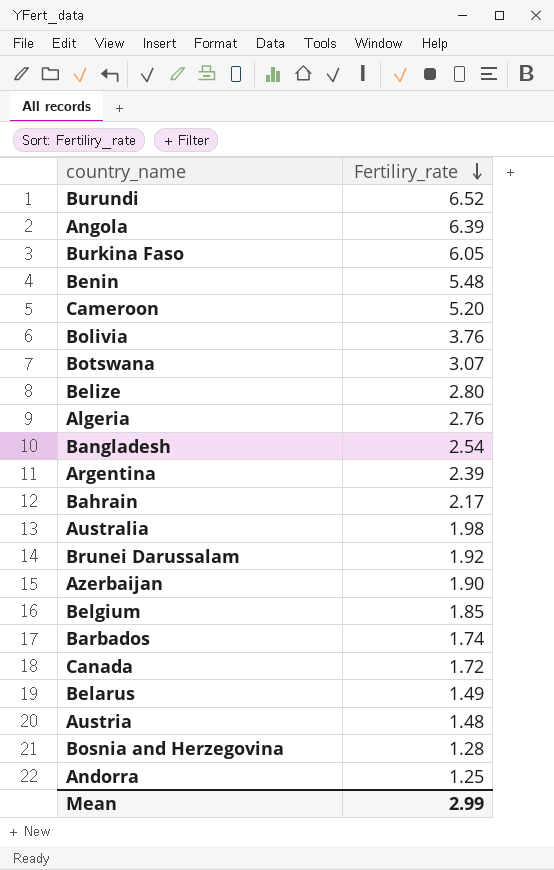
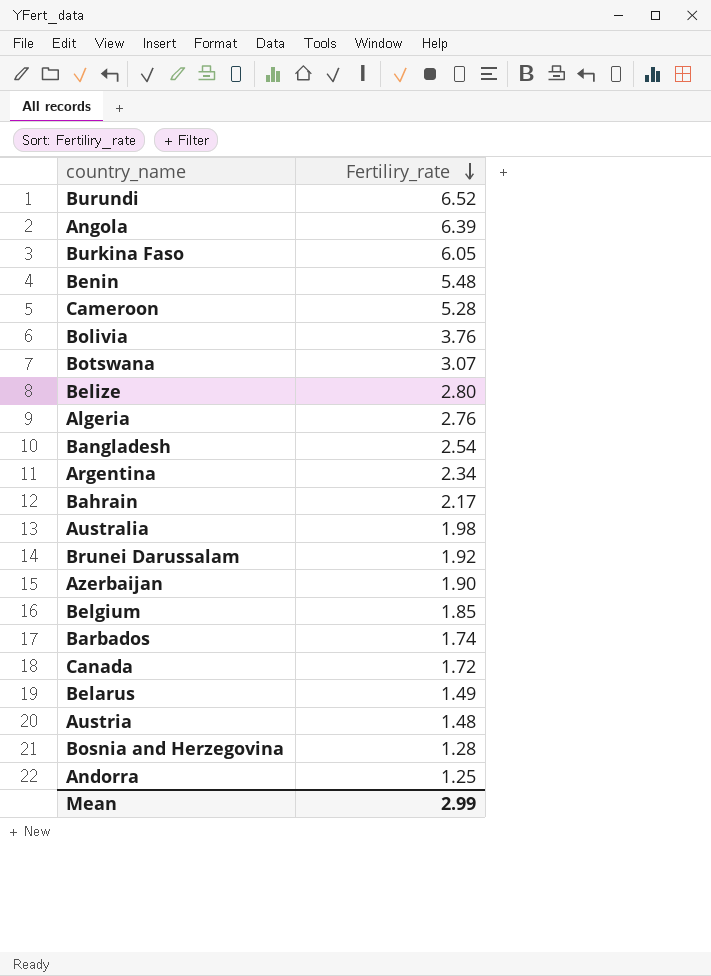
Cameroon | Fertiliry_rate: 5.20 -> 5.28
Argentina | Fertiliry_rate: 2.39 -> 2.34

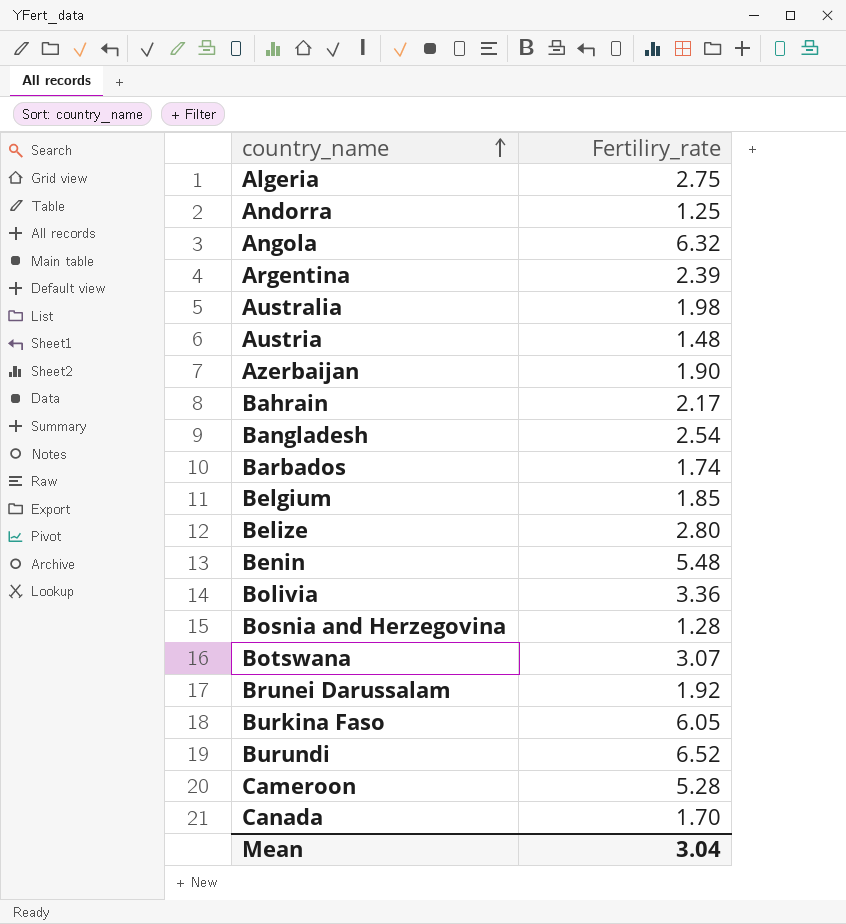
row order: Fertiliry_rate descending -> country_name ascending
row Belarus: 1.49 -> none
Algeria | Fertiliry_rate: 2.76 -> 2.75
Angola | Fertiliry_rate: 6.39 -> 6.32
Argentina | Fertiliry_rate: 2.34 -> 2.39
Bolivia | Fertiliry_rate: 3.76 -> 3.36
Canada | Fertiliry_rate: 1.72 -> 1.70
Mean | Fertiliry_rate: 2.99 -> 3.04

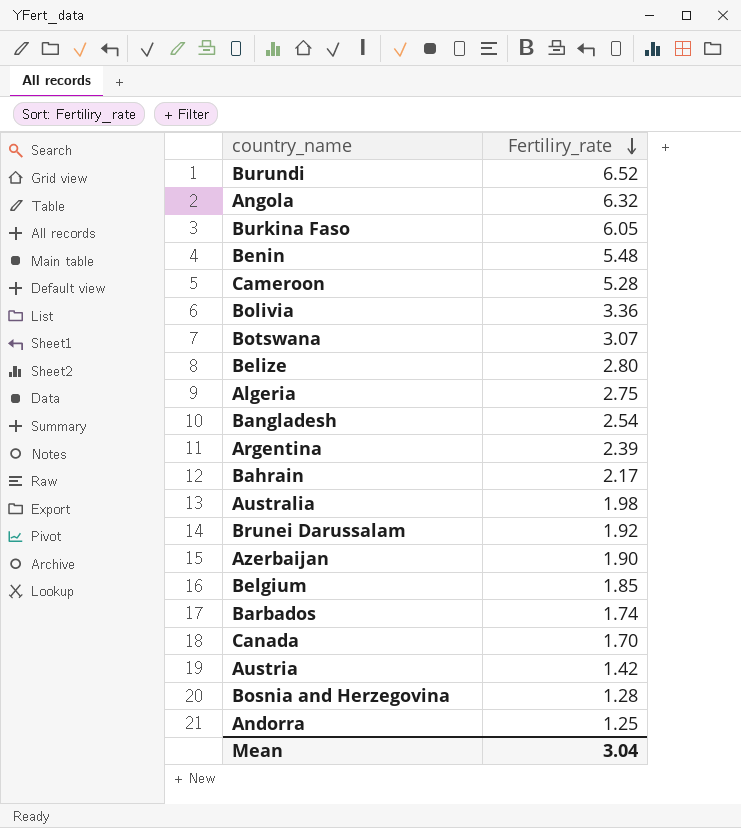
row order: country_name ascending -> Fertiliry_rate descending
Austria | Fertiliry_rate: 1.48 -> 1.42

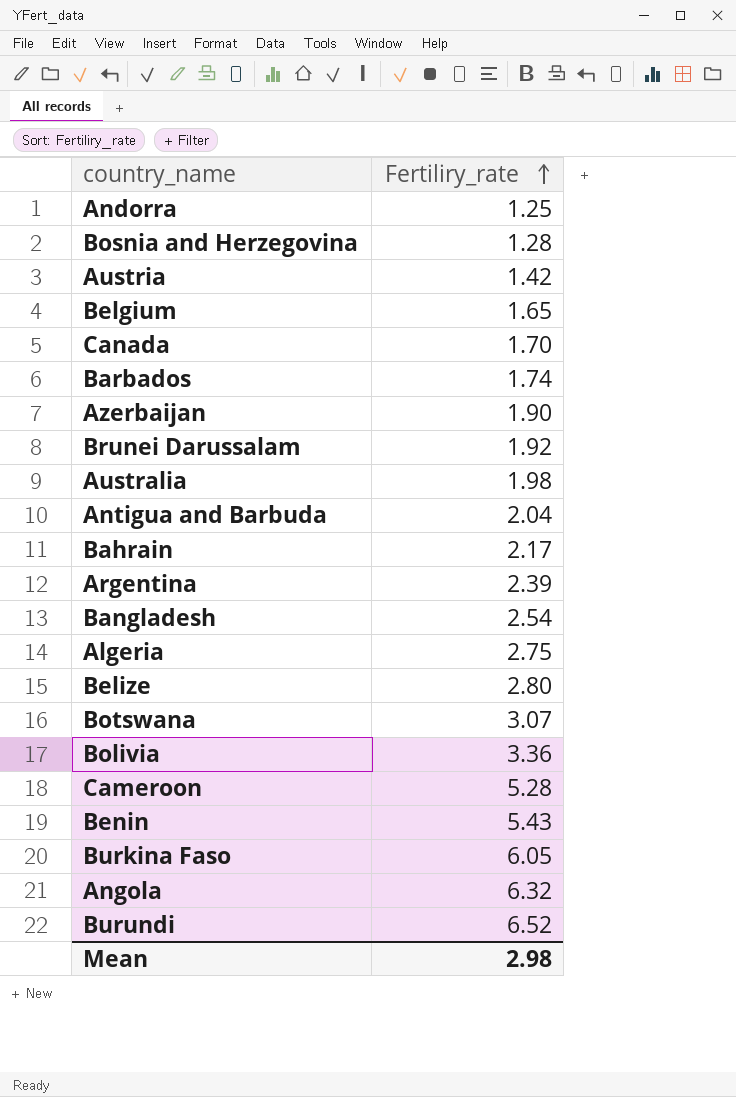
row order: Fertiliry_rate descending -> Fertiliry_rate ascending
Belgium | Fertiliry_rate: 1.85 -> 1.65
row Antigua and Barbuda: none -> 2.04
Benin | Fertiliry_rate: 5.48 -> 5.43
Mean | Fertiliry_rate: 3.04 -> 2.98

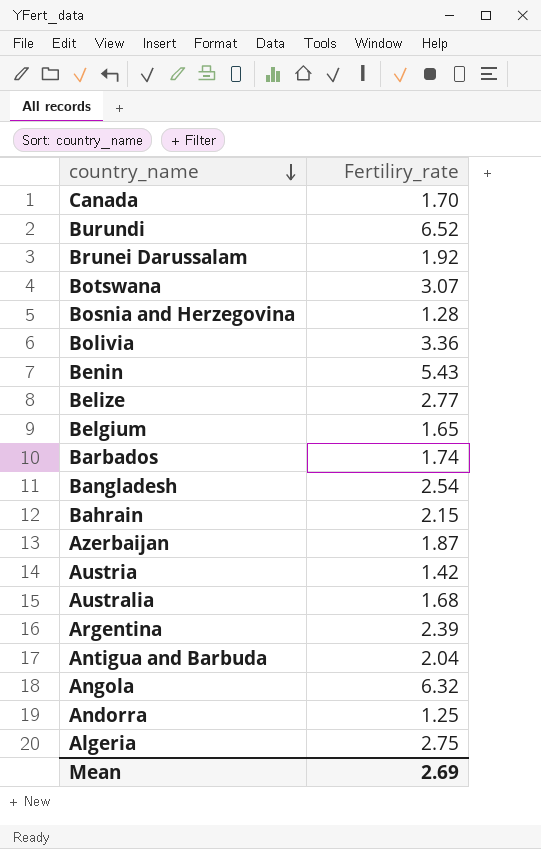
row order: Fertiliry_rate ascending -> country_name descending
row Cameroon: 5.28 -> none
row Burkina Faso: 6.05 -> none
Belize | Fertiliry_rate: 2.80 -> 2.77
Bahrain | Fertiliry_rate: 2.17 -> 2.15
Azerbaijan | Fertiliry_rate: 1.90 -> 1.87
Australia | Fertiliry_rate: 1.98 -> 1.68
Mean | Fertiliry_rate: 2.98 -> 2.69

